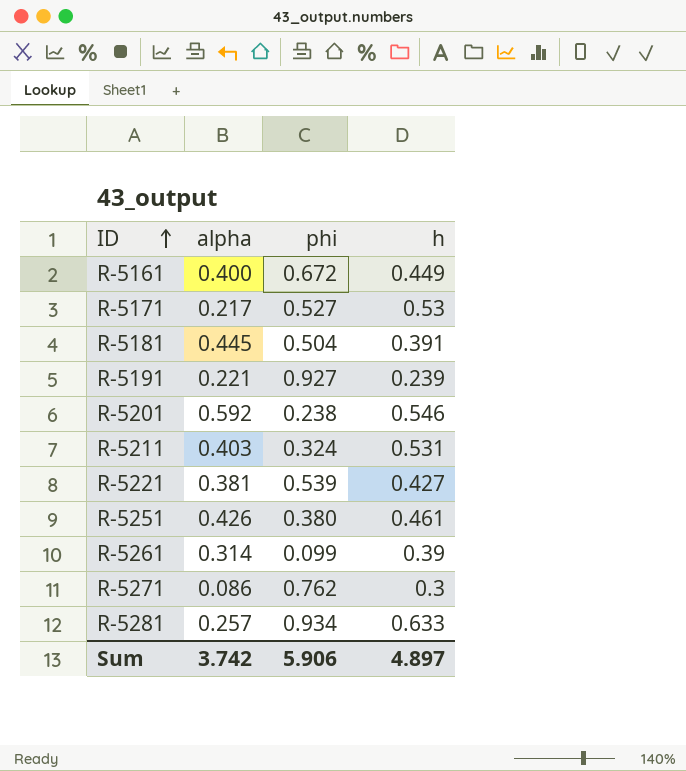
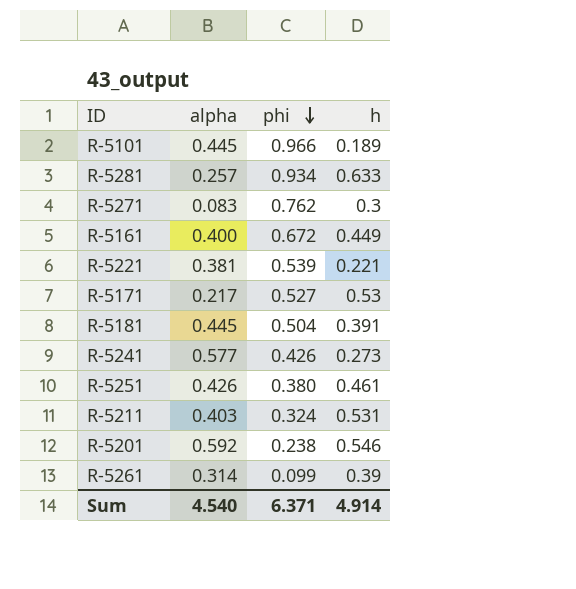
row order: ID ascending -> phi descending
row R-5191: 0.221 | 0.927 | 0.239 -> none
row R-5101: none -> 0.445 | 0.966 | 0.189
R-5271 | alpha: 0.086 -> 0.083
R-5221 | h: 0.427 -> 0.221
row R-5241: none -> 0.577 | 0.426 | 0.273
Sum | alpha: 3.742 -> 4.540
Sum | phi: 5.906 -> 6.371
Sum | h: 4.897 -> 4.914

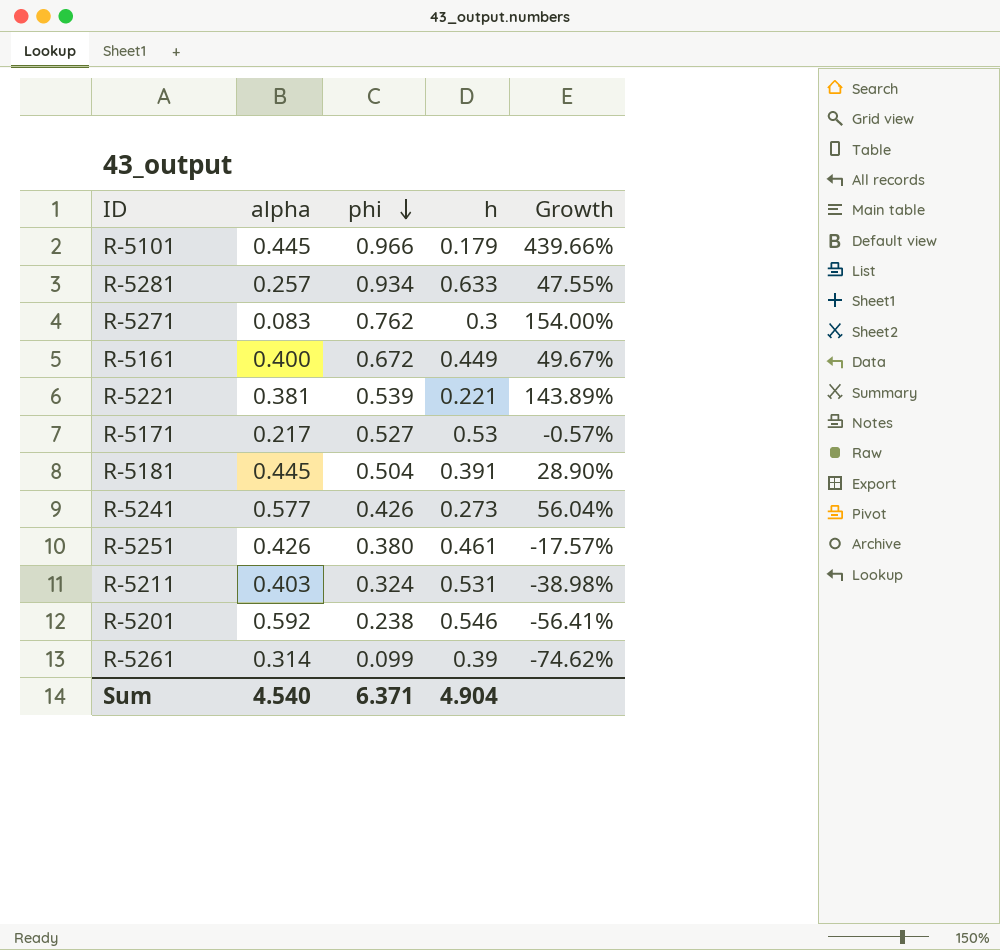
column Growth | formula: none -> ([phi] - [h]) / [h]
R-5101 | h: 0.189 -> 0.179
Sum | h: 4.914 -> 4.904

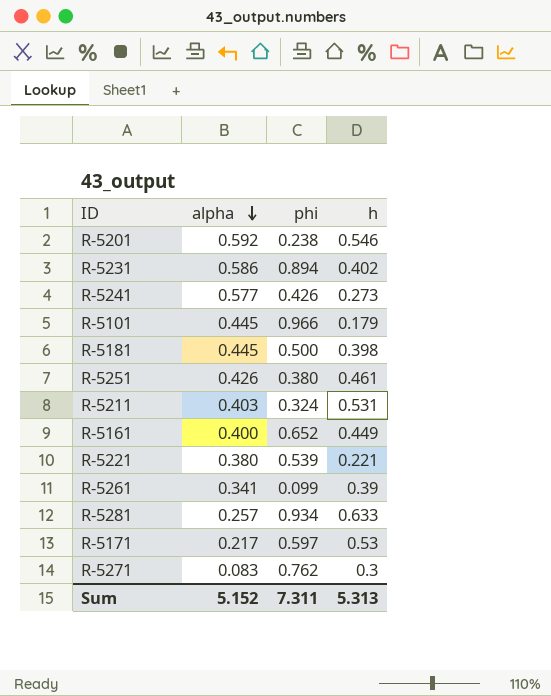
row order: phi descending -> alpha descending
column Growth | formula: ([phi] - [h]) / [h] -> none
row R-5231: none -> 0.586 | 0.894 | 0.402
R-5181 | phi: 0.504 -> 0.500
R-5181 | h: 0.391 -> 0.398
R-5161 | phi: 0.672 -> 0.652
R-5221 | alpha: 0.381 -> 0.380
R-5261 | alpha: 0.314 -> 0.341
R-5171 | phi: 0.527 -> 0.597
Sum | alpha: 4.540 -> 5.152
Sum | phi: 6.371 -> 7.311
Sum | h: 4.904 -> 5.313

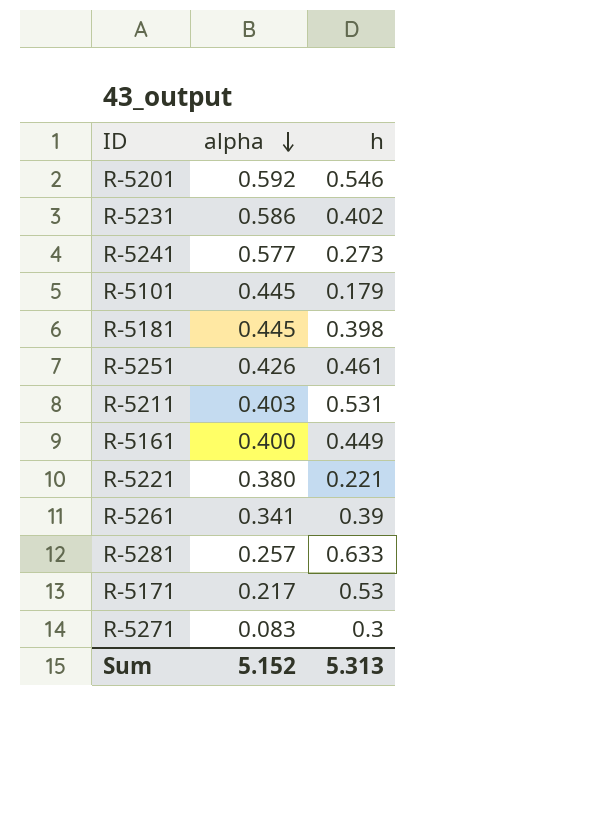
column phi | position: 3 -> none

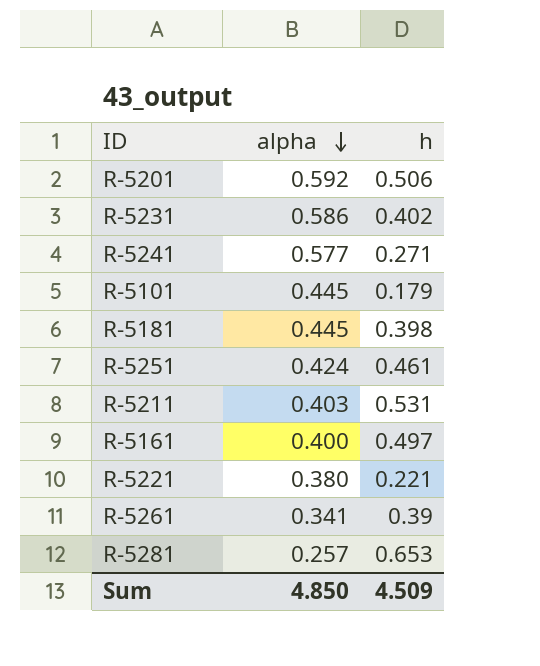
row R-5171: 0.217 | 0.53 -> none
row R-5271: 0.083 | 0.3 -> none
R-5201 | h: 0.546 -> 0.506
R-5241 | h: 0.273 -> 0.271
R-5251 | alpha: 0.426 -> 0.424
R-5161 | h: 0.449 -> 0.497
R-5281 | h: 0.633 -> 0.653
Sum | alpha: 5.152 -> 4.850
Sum | h: 5.313 -> 4.509

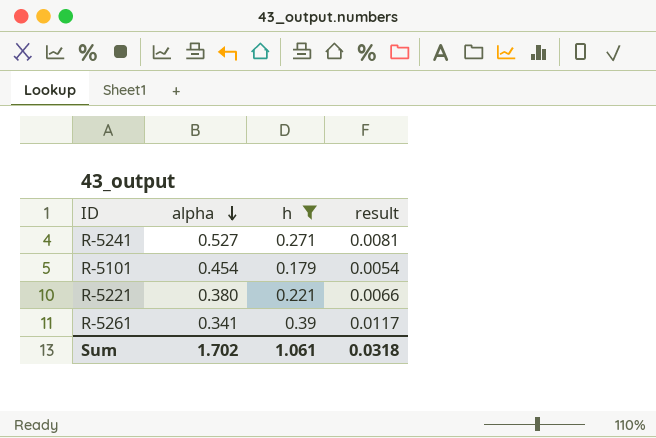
filter: none -> h <= 0.39
column result | formula: none -> [h] * 0.03
R-5241 | alpha: 0.577 -> 0.527
R-5101 | alpha: 0.445 -> 0.454
Sum | alpha: 4.850 -> 1.702
Sum | h: 4.509 -> 1.061

